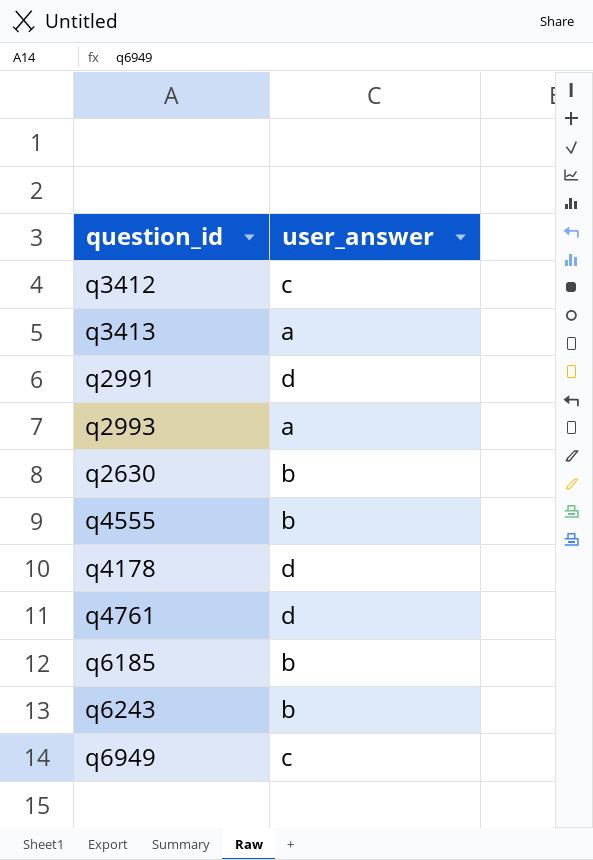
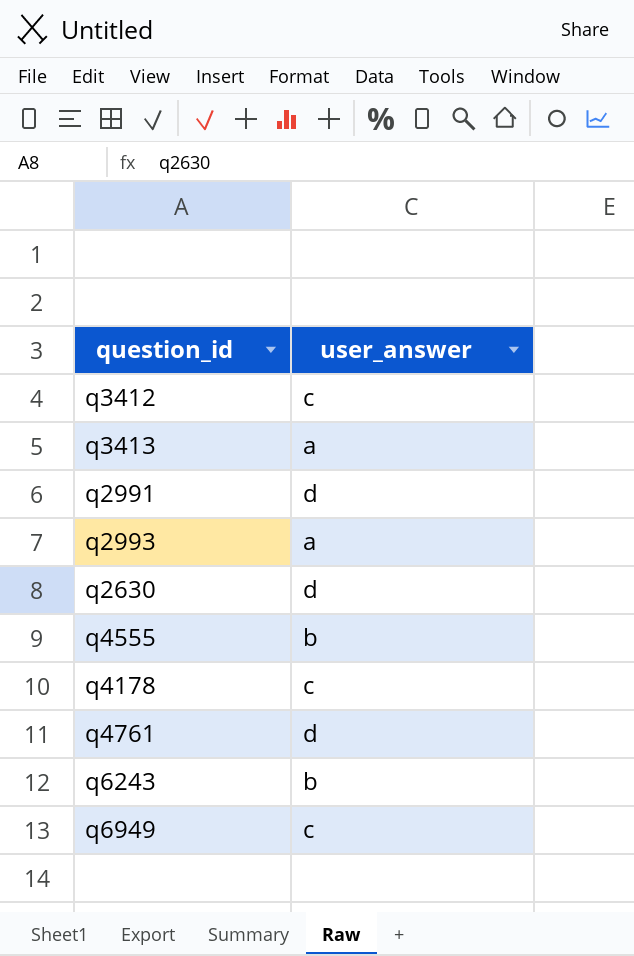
row q6185: b -> none
q2630 | user_answer: b -> d
q4178 | user_answer: d -> c

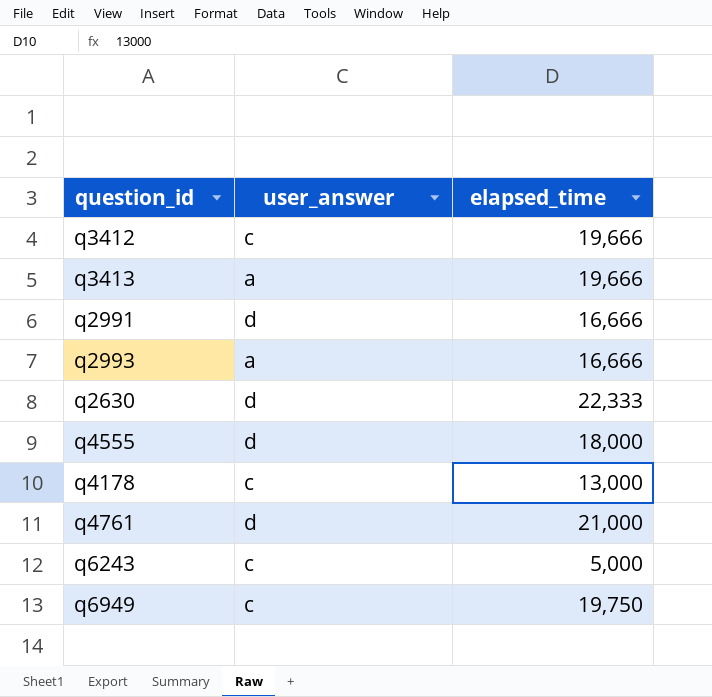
column elapsed_time | position: none -> 3
q4555 | user_answer: b -> d
q6243 | user_answer: b -> c

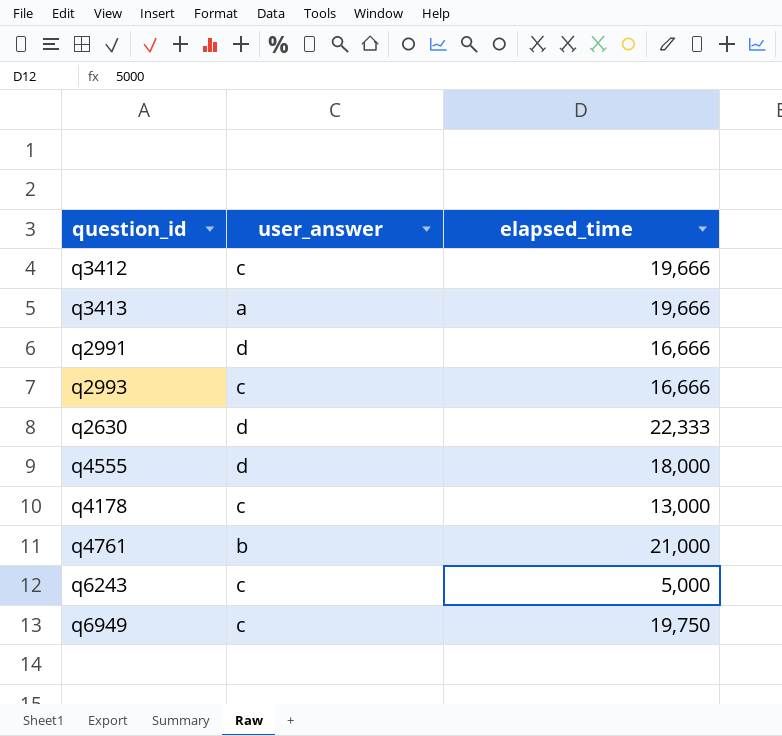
q2993 | user_answer: a -> c
q4761 | user_answer: d -> b

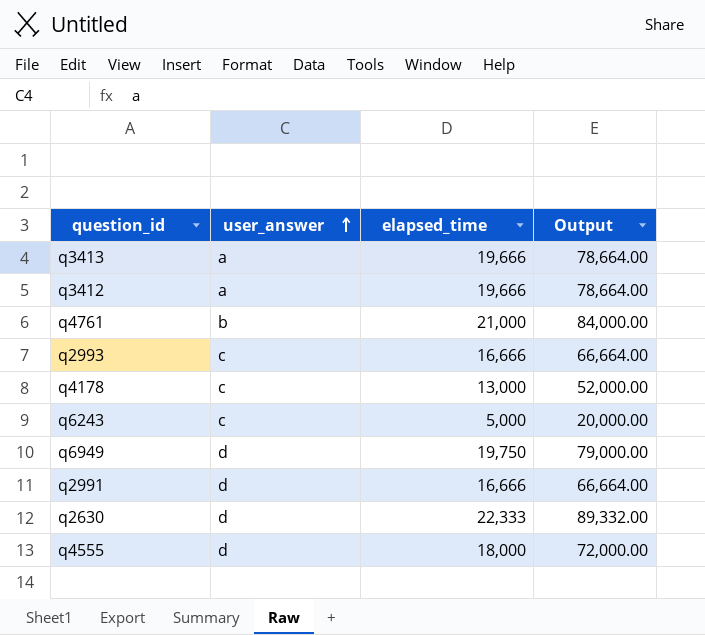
row order: none -> user_answer ascending
column Output | formula: none -> [elapsed_time] * 4
q3412 | user_answer: c -> a
q6949 | user_answer: c -> d

